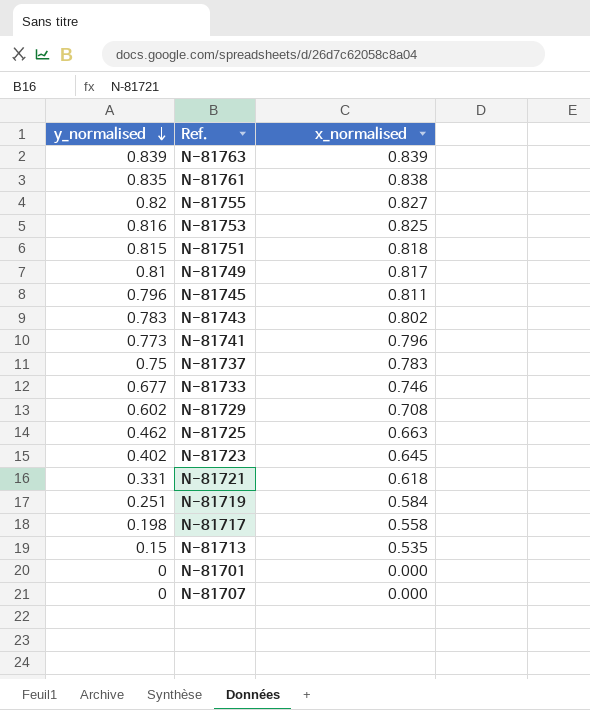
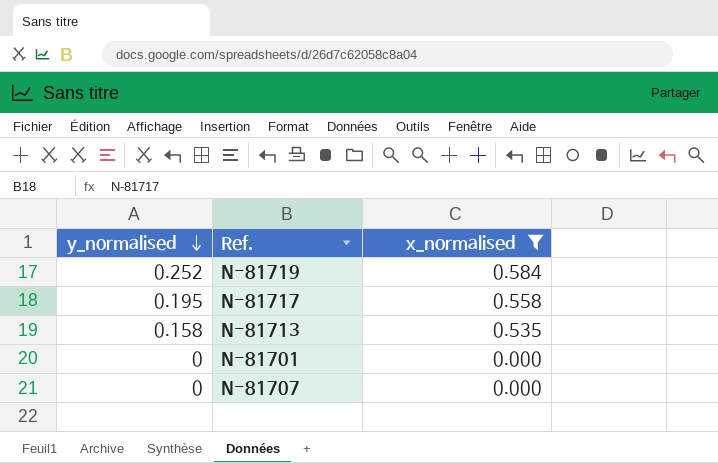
filter: none -> x_normalised <= 0.584
N-81719 | y_normalised: 0.251 -> 0.252
N-81717 | y_normalised: 0.198 -> 0.195
N-81713 | y_normalised: 0.15 -> 0.158

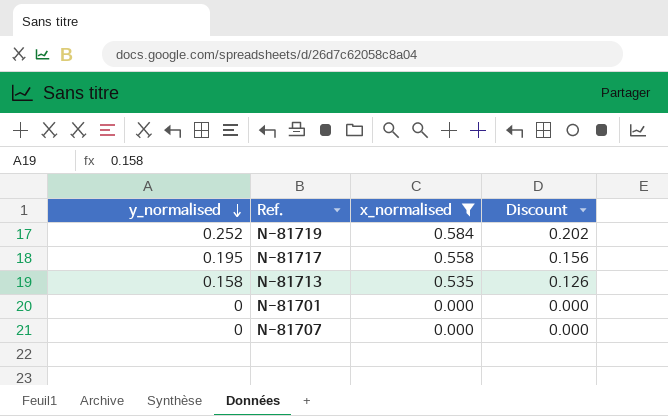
column Discount | formula: none -> [y_normalised] * 0.8

